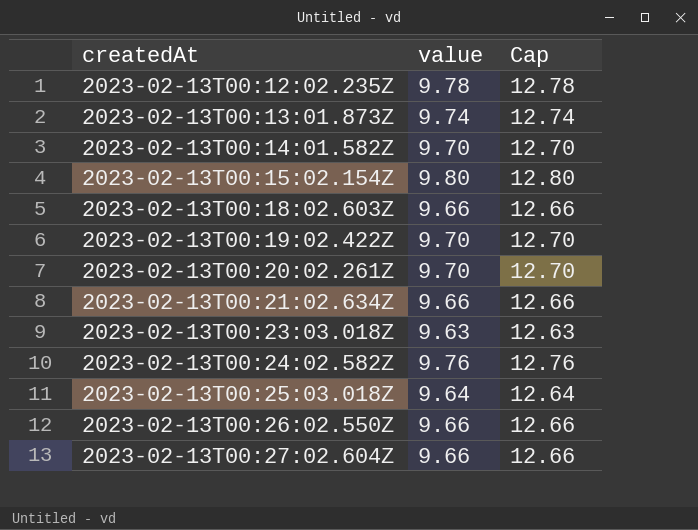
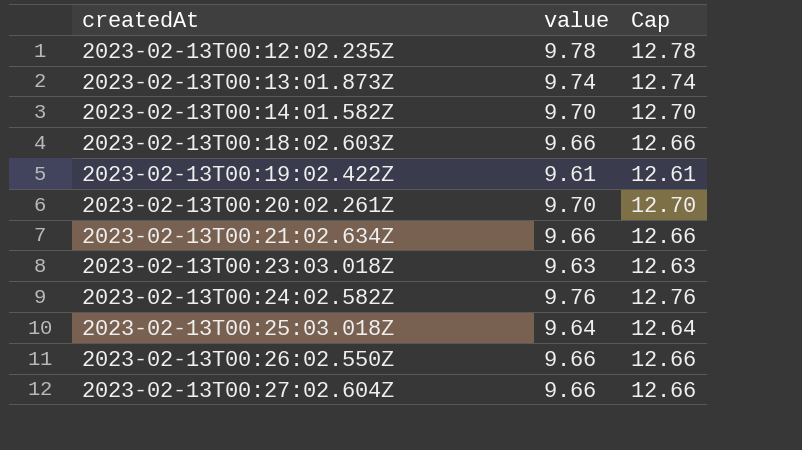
row 2023-02-13T00:15:02.154Z: 9.80 | 12.80 -> none
2023-02-13T00:19:02.422Z | value: 9.70 -> 9.61
2023-02-13T00:19:02.422Z | Cap: 12.70 -> 12.61

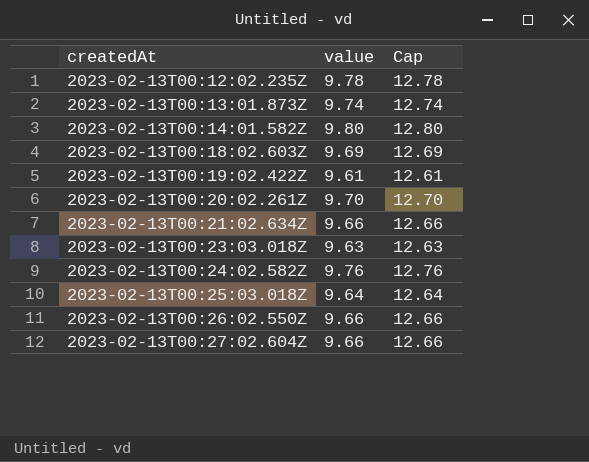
2023-02-13T00:14:01.582Z | value: 9.70 -> 9.80
2023-02-13T00:14:01.582Z | Cap: 12.70 -> 12.80
2023-02-13T00:18:02.603Z | value: 9.66 -> 9.69
2023-02-13T00:18:02.603Z | Cap: 12.66 -> 12.69

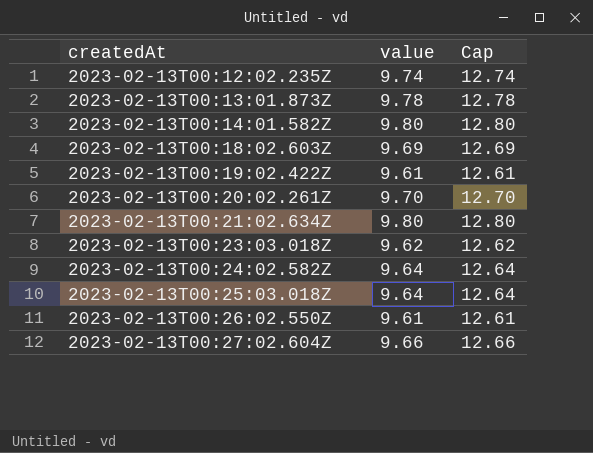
2023-02-13T00:12:02.235Z | value: 9.78 -> 9.74
2023-02-13T00:12:02.235Z | Cap: 12.78 -> 12.74
2023-02-13T00:13:01.873Z | value: 9.74 -> 9.78
2023-02-13T00:13:01.873Z | Cap: 12.74 -> 12.78
2023-02-13T00:21:02.634Z | value: 9.66 -> 9.80
2023-02-13T00:21:02.634Z | Cap: 12.66 -> 12.80
2023-02-13T00:23:03.018Z | value: 9.63 -> 9.62
2023-02-13T00:23:03.018Z | Cap: 12.63 -> 12.62
2023-02-13T00:24:02.582Z | value: 9.76 -> 9.64
2023-02-13T00:24:02.582Z | Cap: 12.76 -> 12.64
2023-02-13T00:26:02.550Z | value: 9.66 -> 9.61
2023-02-13T00:26:02.550Z | Cap: 12.66 -> 12.61

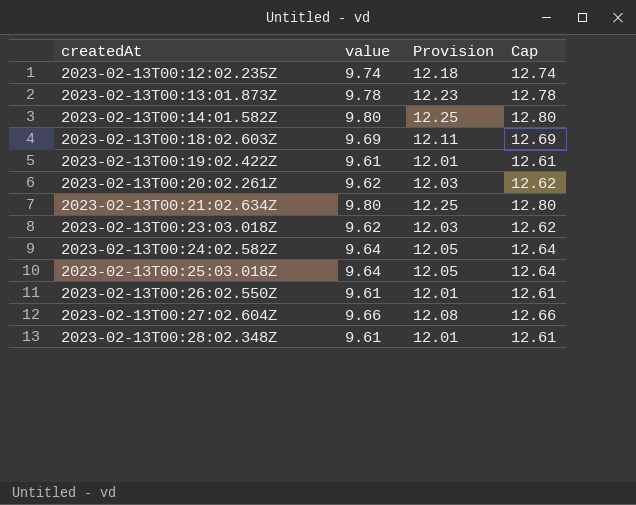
column Provision | formula: none -> [value] * 1.25
2023-02-13T00:20:02.261Z | value: 9.70 -> 9.62
2023-02-13T00:20:02.261Z | Cap: 12.70 -> 12.62
row 2023-02-13T00:28:02.348Z: none -> 9.61 | 12.01 | 12.61

